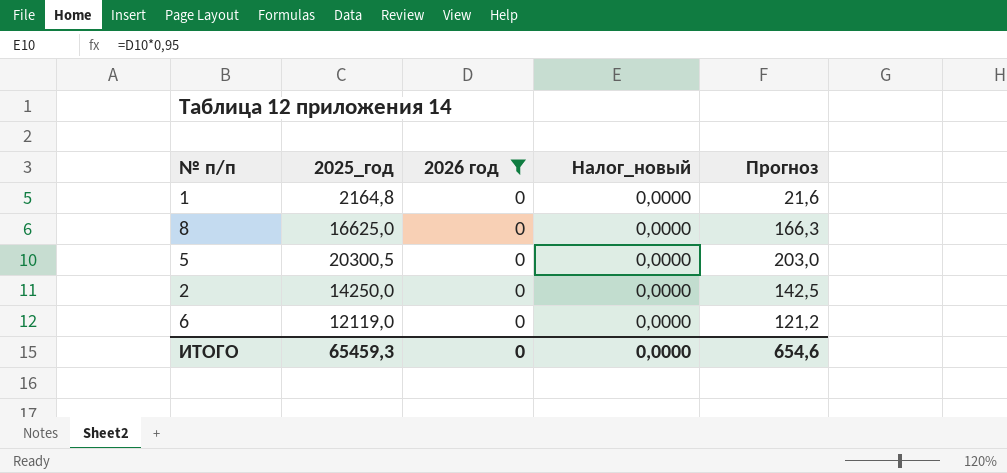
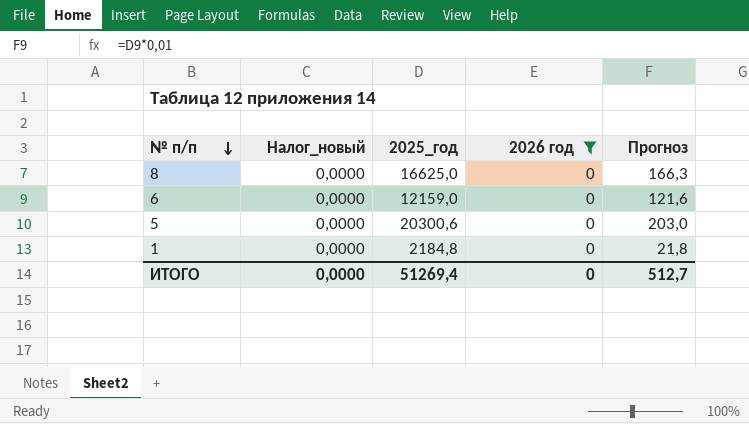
row order: none -> № п/п descending
column Налог_новый | position: 4 -> 2
row 2: 14250,0 | 0 | 0,0000 | 142,5 -> none
6 | 2025_год: 12119,0 -> 12159,0
6 | Прогноз: 121,2 -> 121,6
5 | 2025_год: 20300,5 -> 20300,6
1 | 2025_год: 2164,8 -> 2184,8
1 | Прогноз: 21,6 -> 21,8
ИТОГО | 2025_год: 65459,3 -> 51269,4
ИТОГО | Прогноз: 654,6 -> 512,7

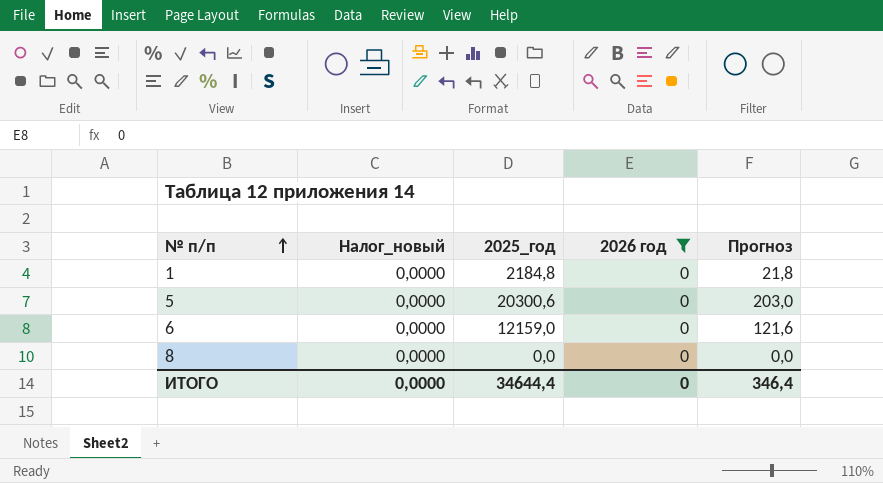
row order: № п/п descending -> № п/п ascending
8 | 2025_год: 16625,0 -> 0,0
8 | Прогноз: 166,3 -> 0,0
ИТОГО | 2025_год: 51269,4 -> 34644,4
ИТОГО | Прогноз: 512,7 -> 346,4

